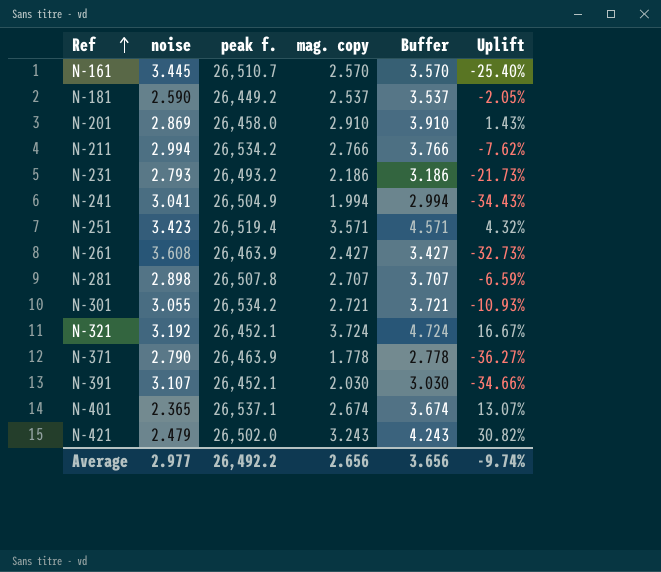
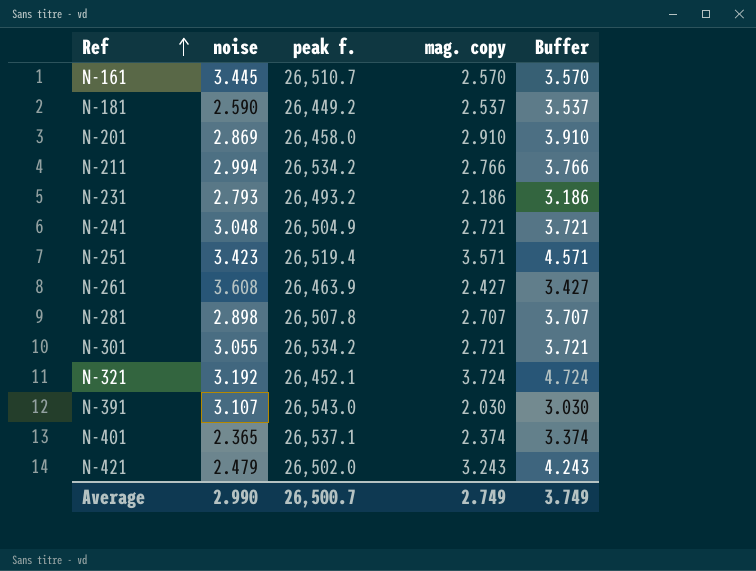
column Uplift | formula: ([mag. copy] - [noise]) / [noise] -> none
row N-371: 2.790 | 26,463.9 | 1.778 | 2.778 | -36.27% -> none
N-241 | noise: 3.041 -> 3.048
N-241 | mag. copy: 1.994 -> 2.721
N-241 | Buffer: 2.994 -> 3.721
N-391 | peak f.: 26,452.1 -> 26,543.0
N-401 | mag. copy: 2.674 -> 2.374
N-401 | Buffer: 3.674 -> 3.374
Average | noise: 2.977 -> 2.990
Average | peak f.: 26,492.2 -> 26,500.7
Average | mag. copy: 2.656 -> 2.749
Average | Buffer: 3.656 -> 3.749

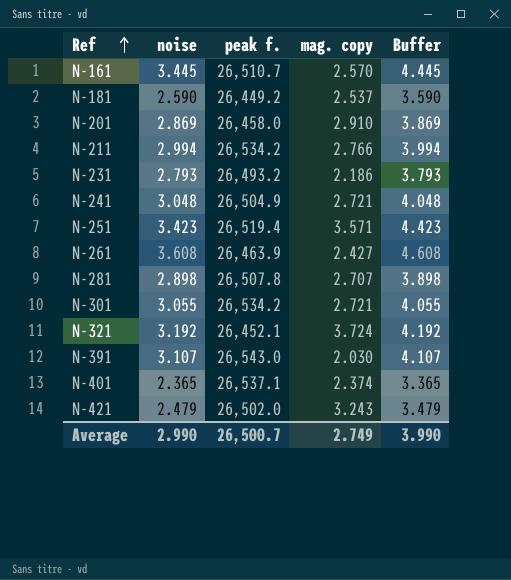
column Buffer | formula: [mag. copy] + 1 -> [noise] + 1
Average | Buffer: 3.749 -> 3.990

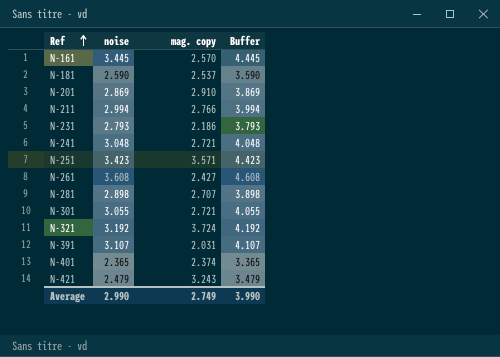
column peak f. | position: 3 -> none
N-391 | mag. copy: 2.030 -> 2.031

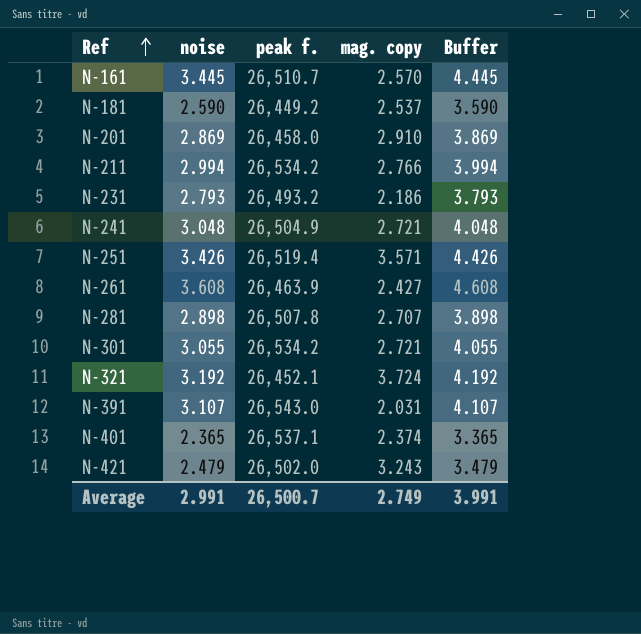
column peak f. | position: none -> 3
N-251 | noise: 3.423 -> 3.426
N-251 | Buffer: 4.423 -> 4.426
Average | noise: 2.990 -> 2.991
Average | Buffer: 3.990 -> 3.991

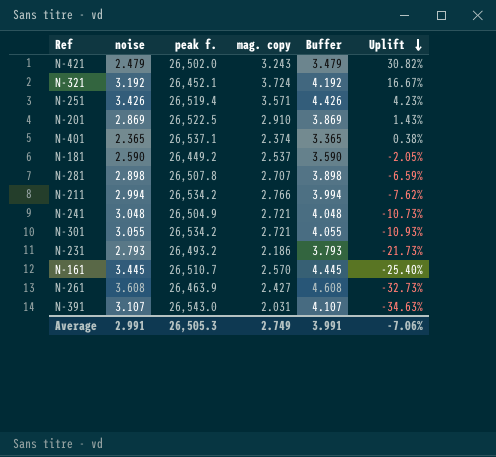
row order: Ref ascending -> Uplift descending
column Uplift | formula: none -> ([mag. copy] - [noise]) / [noise]
N-201 | peak f.: 26,458.0 -> 26,522.5
Average | peak f.: 26,500.7 -> 26,505.3

